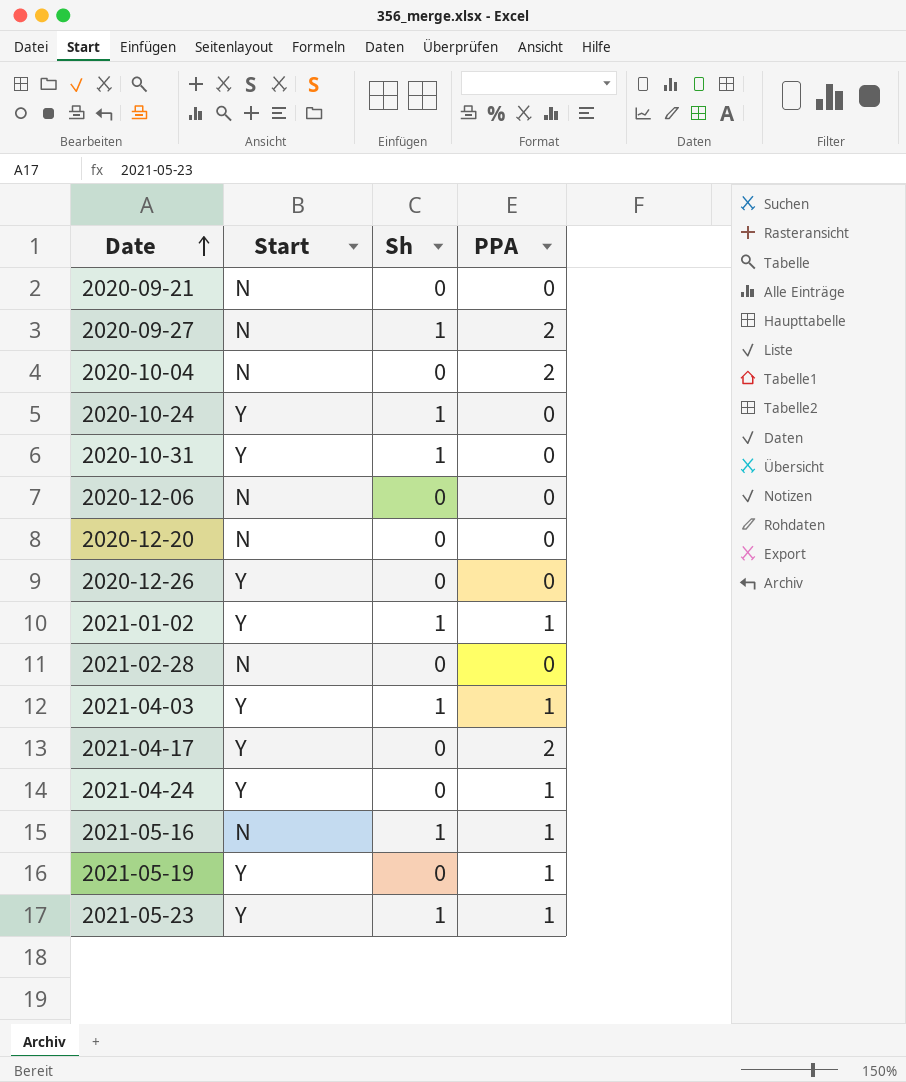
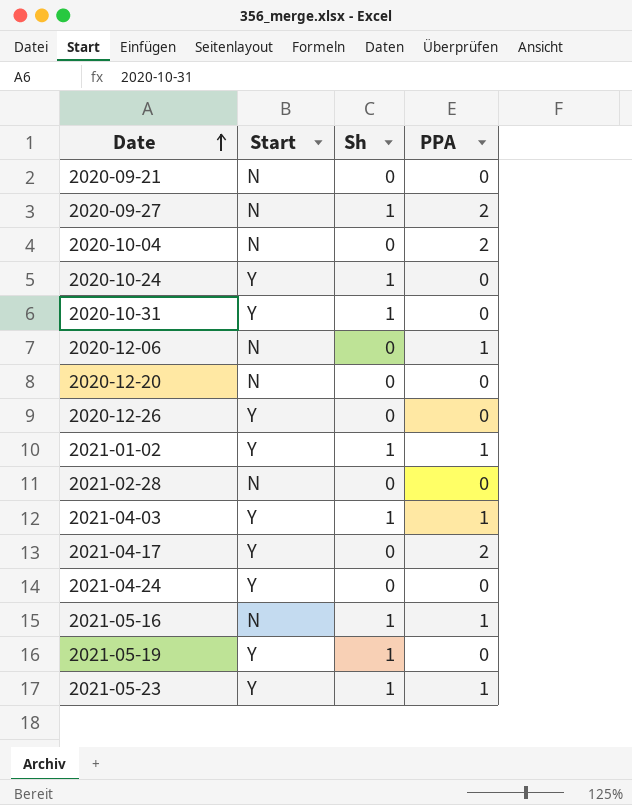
2020-12-06 | PPA: 0 -> 1
2021-04-24 | PPA: 1 -> 0
2021-05-19 | Sh: 0 -> 1
2021-05-19 | PPA: 1 -> 0

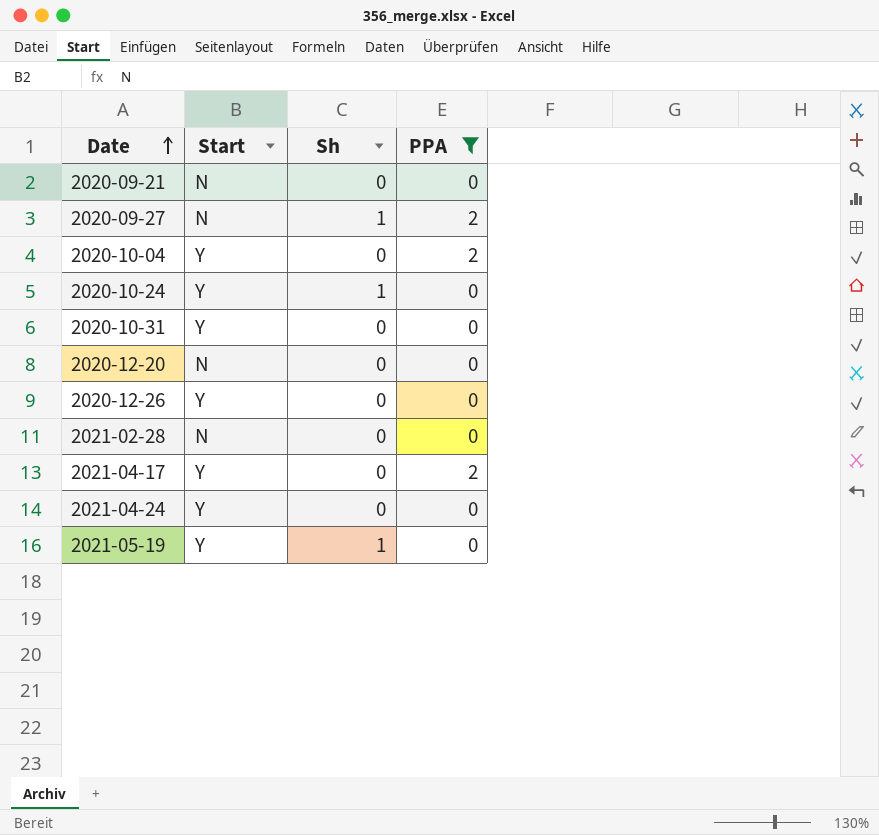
filter: none -> PPA != 1
2020-10-04 | Start: N -> Y
2020-10-31 | Sh: 1 -> 0

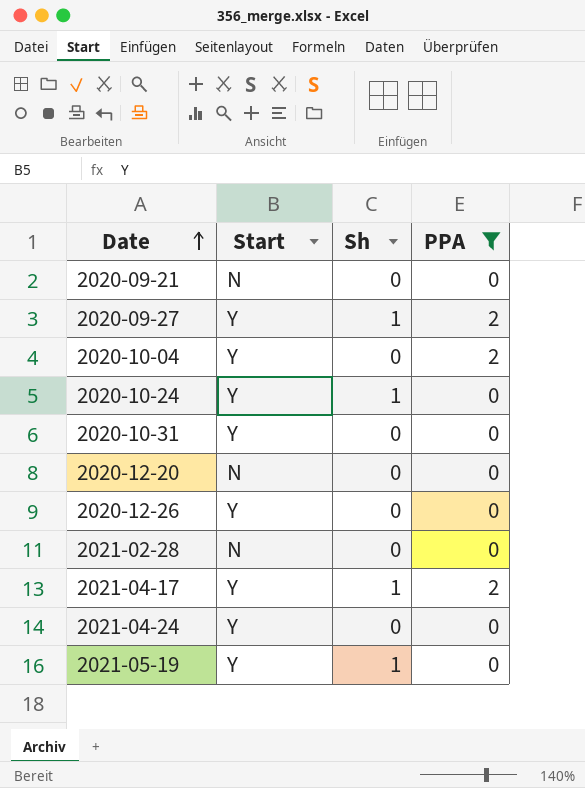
2020-09-27 | Start: N -> Y
2021-04-17 | Sh: 0 -> 1

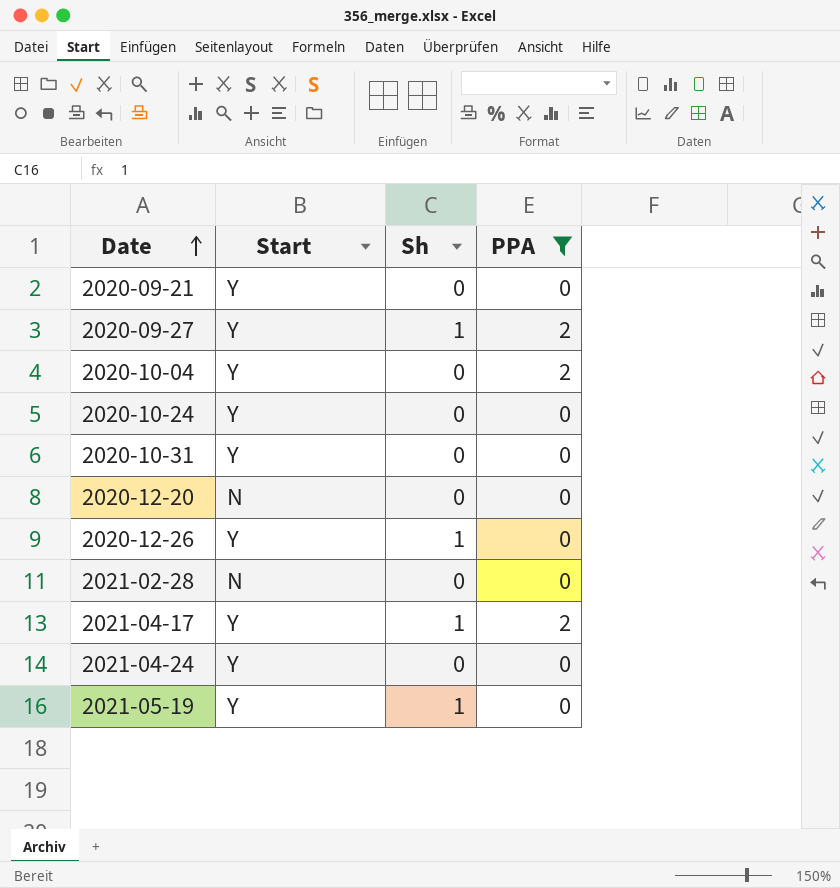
2020-09-21 | Start: N -> Y
2020-10-24 | Sh: 1 -> 0
2020-12-26 | Sh: 0 -> 1

